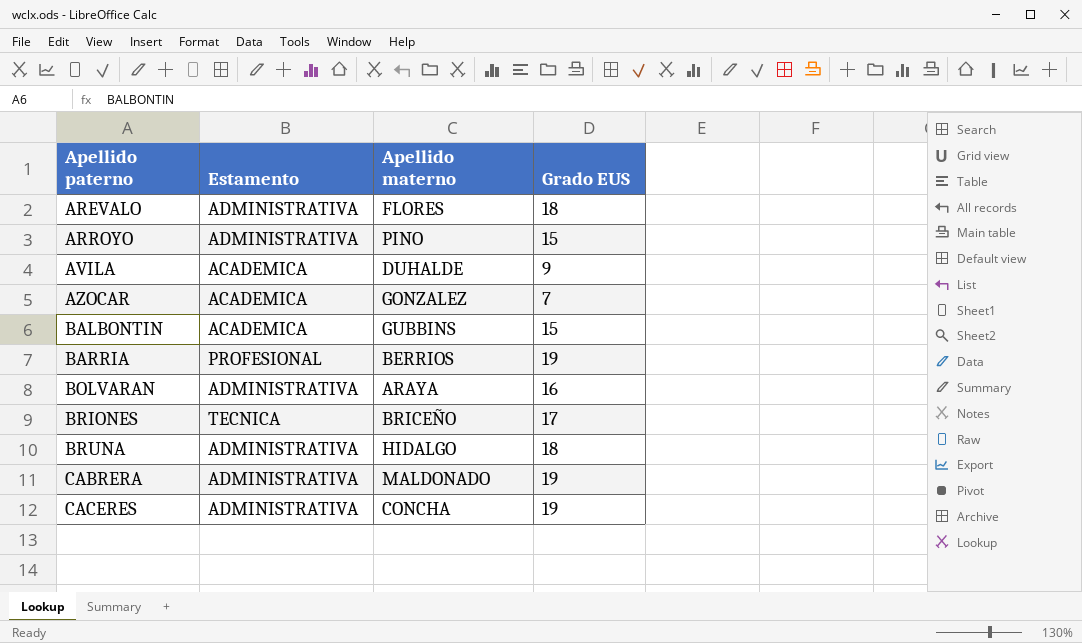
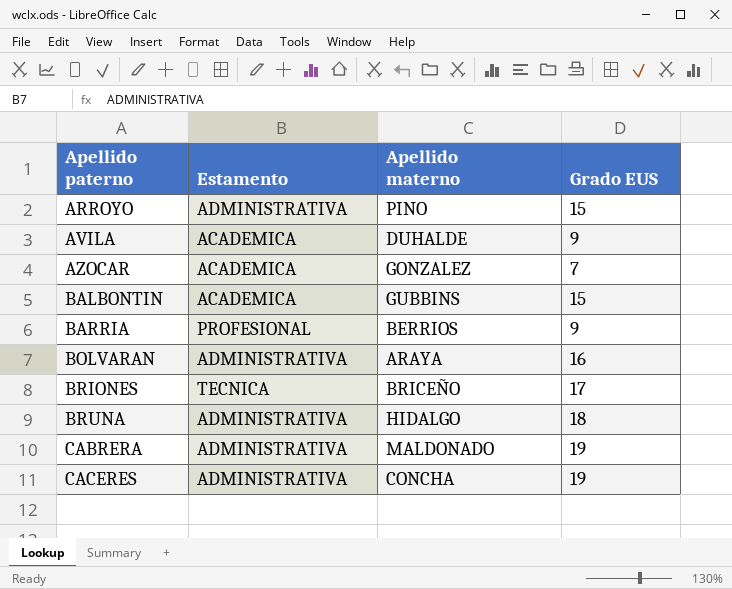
row AREVALO: ADMINISTRATIVA | FLORES | 18 -> none
BARRIA | Grado EUS: 19 -> 9

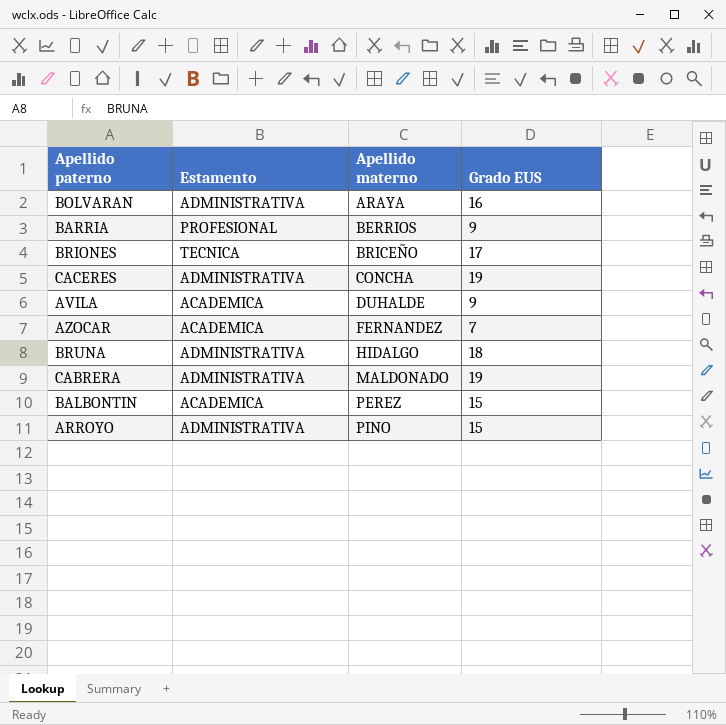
row order: Apellido paterno ascending -> Apellido materno ascending
AZOCAR | Apellido materno: GONZALEZ -> FERNANDEZ
BALBONTIN | Apellido materno: GUBBINS -> PEREZ

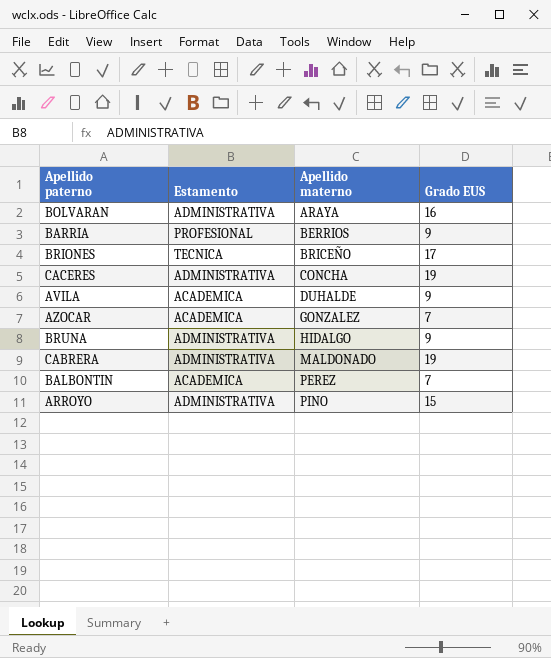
AZOCAR | Apellido materno: FERNANDEZ -> GONZALEZ
BRUNA | Grado EUS: 18 -> 9
BALBONTIN | Grado EUS: 15 -> 7

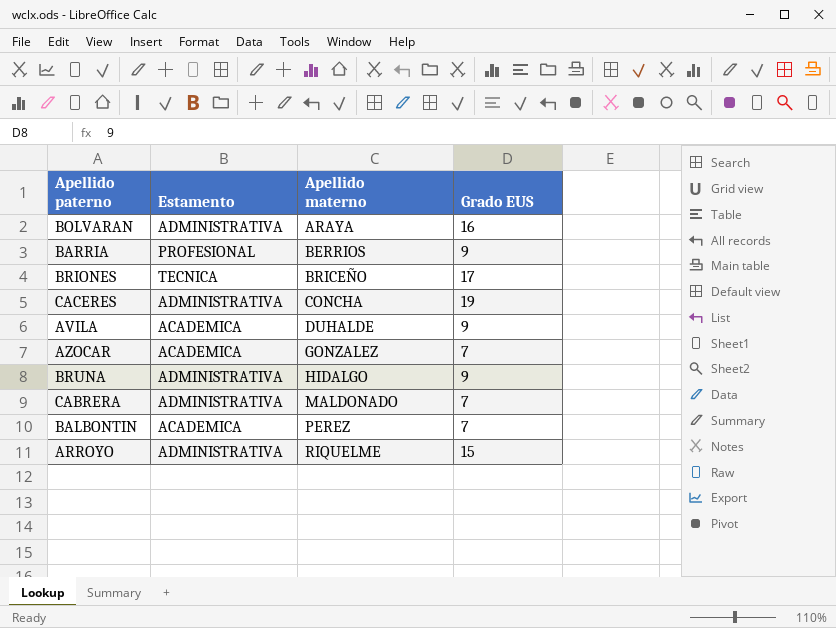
CABRERA | Grado EUS: 19 -> 7
ARROYO | Apellido materno: PINO -> RIQUELME

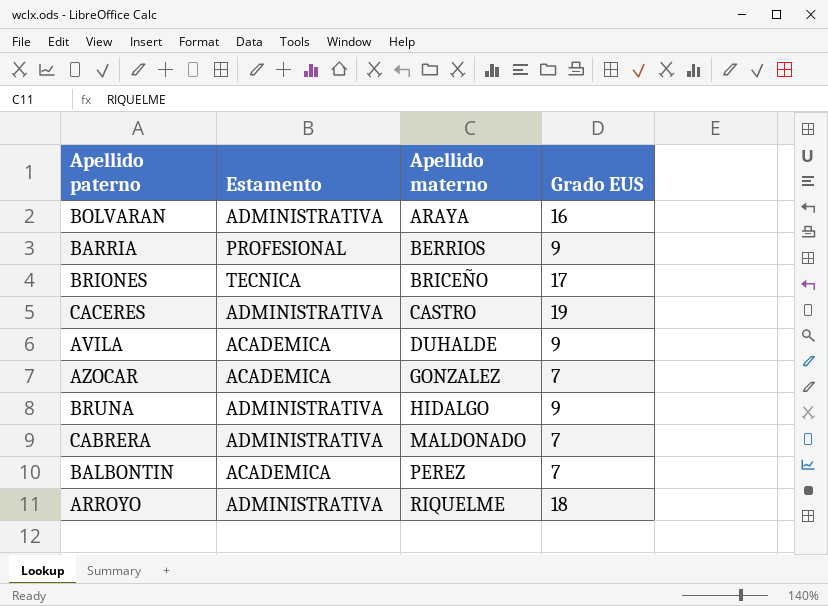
CACERES | Apellido materno: CONCHA -> CASTRO
ARROYO | Grado EUS: 15 -> 18

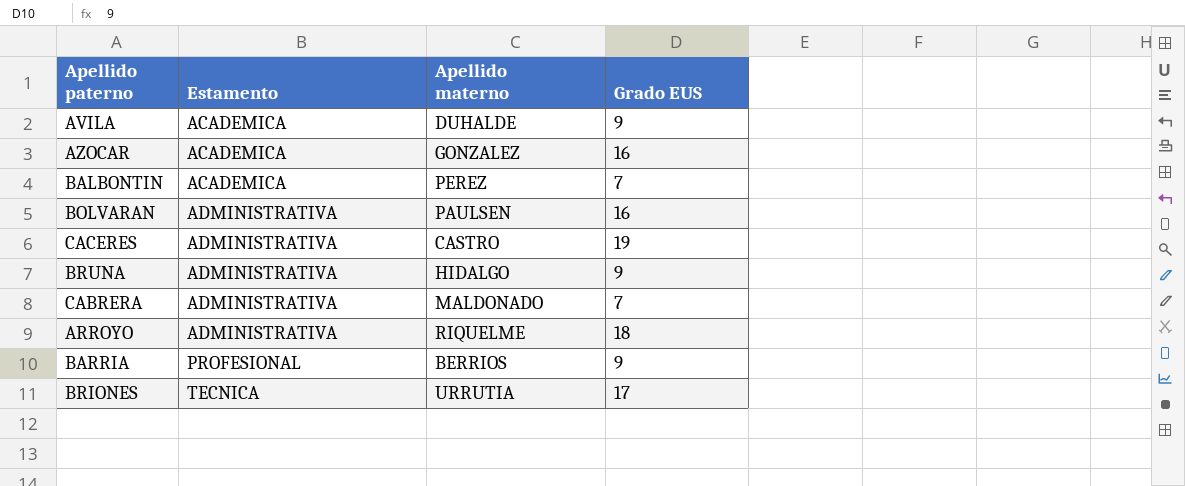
row order: Apellido materno ascending -> Estamento ascending
AZOCAR | Grado EUS: 7 -> 16
BOLVARAN | Apellido materno: ARAYA -> PAULSEN
BRIONES | Apellido materno: BRICEÑO -> URRUTIA

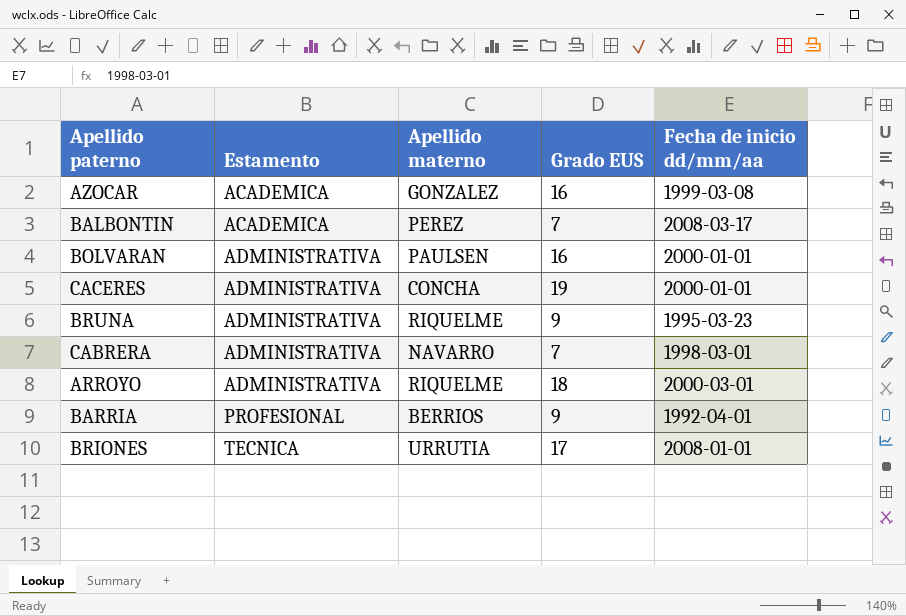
column Fecha de inicio dd/mm/aa | position: none -> 5
row AVILA: ACADEMICA | DUHALDE | 9 -> none
CACERES | Apellido materno: CASTRO -> CONCHA
BRUNA | Apellido materno: HIDALGO -> RIQUELME
CABRERA | Apellido materno: MALDONADO -> NAVARRO

